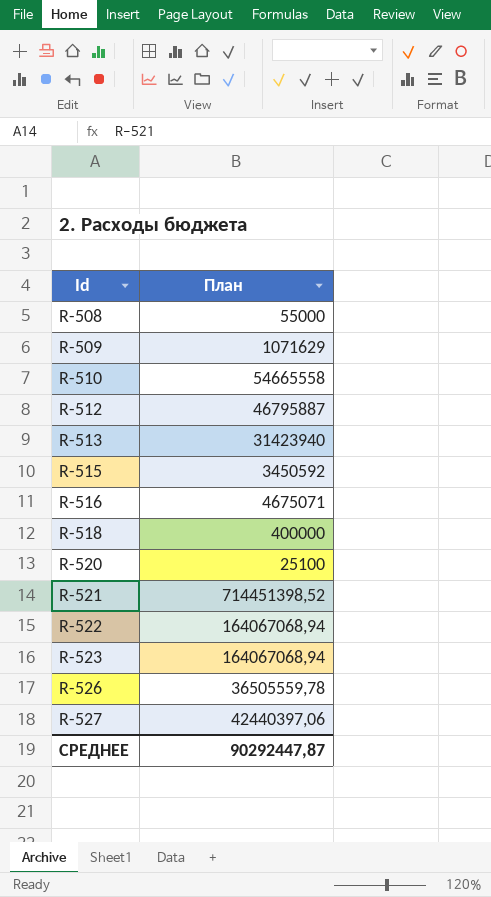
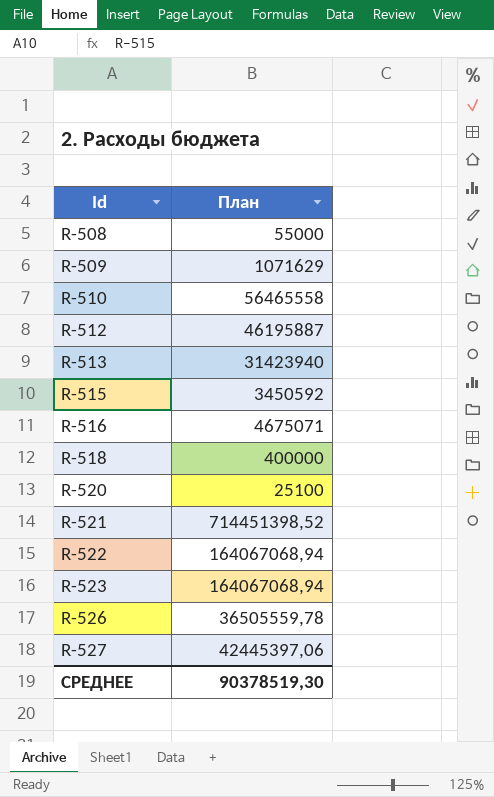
R-510 | План: 54665558 -> 56465558
R-512 | План: 46795887 -> 46195887
R-527 | План: 42440397,06 -> 42445397,06
СРЕДНЕЕ | План: 90292447,87 -> 90378519,30

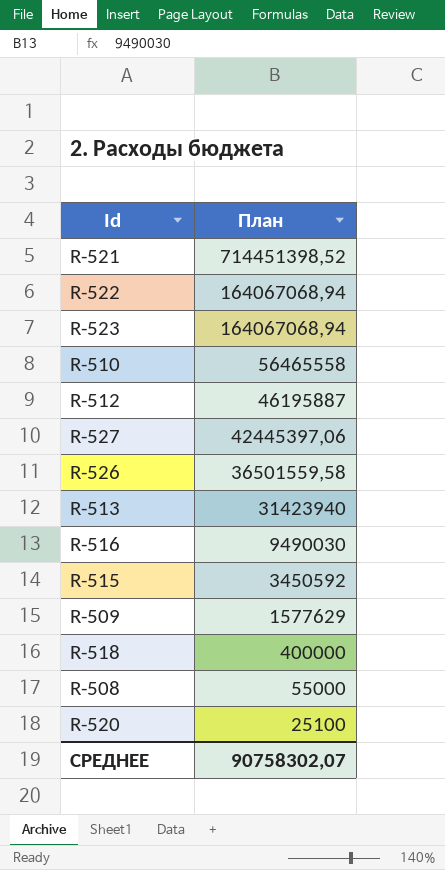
row order: Id ascending -> План descending
R-526 | План: 36505559,78 -> 36501559,58
R-516 | План: 4675071 -> 9490030
R-509 | План: 1071629 -> 1577629
СРЕДНЕЕ | План: 90378519,30 -> 90758302,07

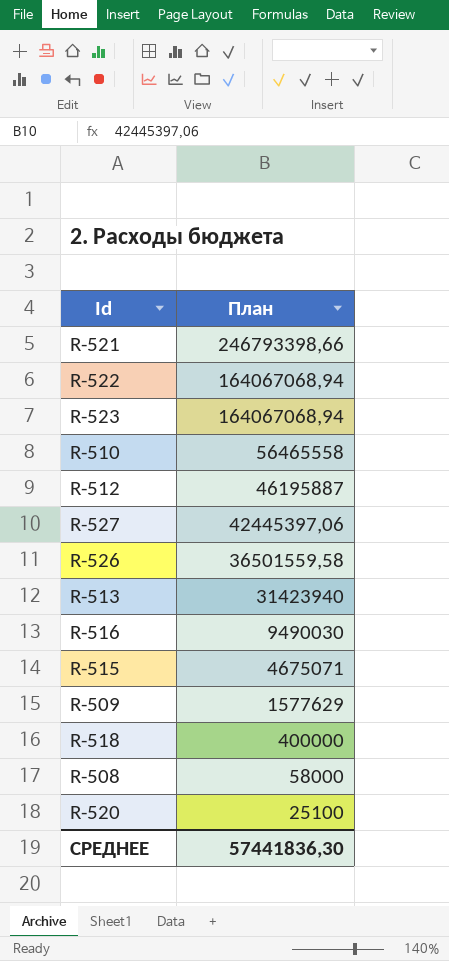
R-521 | План: 714451398,52 -> 246793398,66
R-515 | План: 3450592 -> 4675071
R-508 | План: 55000 -> 58000
СРЕДНЕЕ | План: 90758302,07 -> 57441836,30

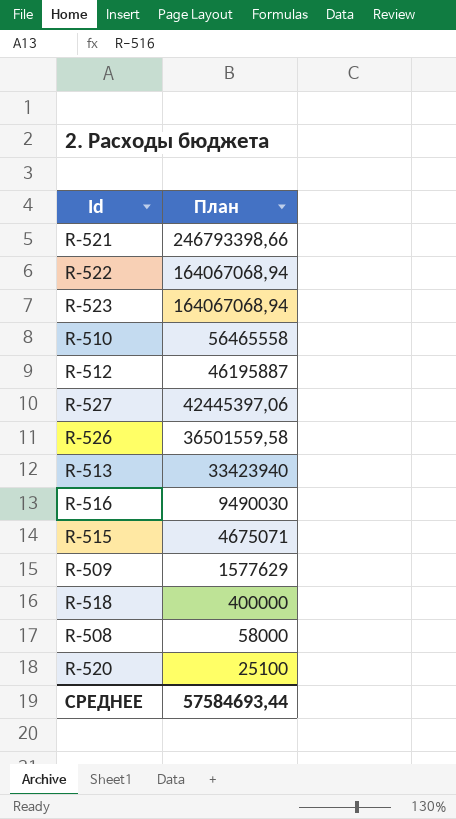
R-513 | План: 31423940 -> 33423940
СРЕДНЕЕ | План: 57441836,30 -> 57584693,44

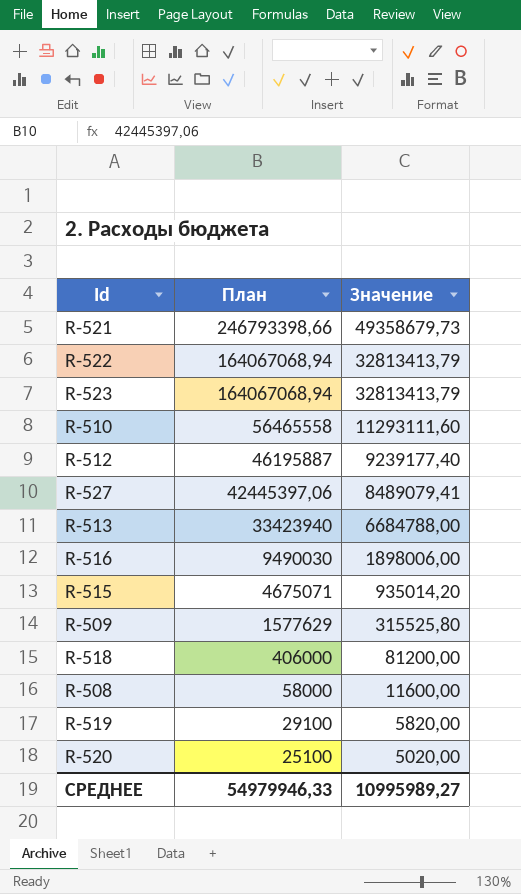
column Значение | formula: none -> [План] * 0,2
row R-526: 36501559,58 -> none
R-518 | План: 400000 -> 406000
row R-519: none -> 29100 | 5820,00
СРЕДНЕЕ | План: 57584693,44 -> 54979946,33

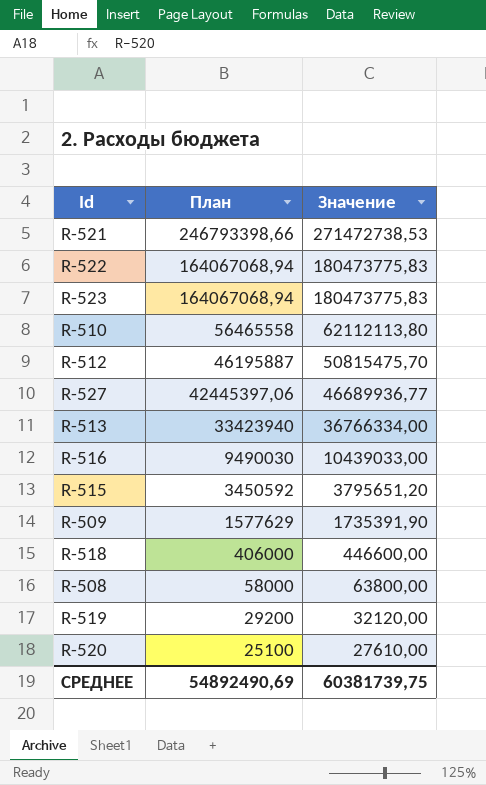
column Значение | formula: [План] * 0,2 -> [План] * 1,1
R-515 | План: 4675071 -> 3450592
R-519 | План: 29100 -> 29200
СРЕДНЕЕ | План: 54979946,33 -> 54892490,69
СРЕДНЕЕ | Значение: 10995989,27 -> 60381739,75

